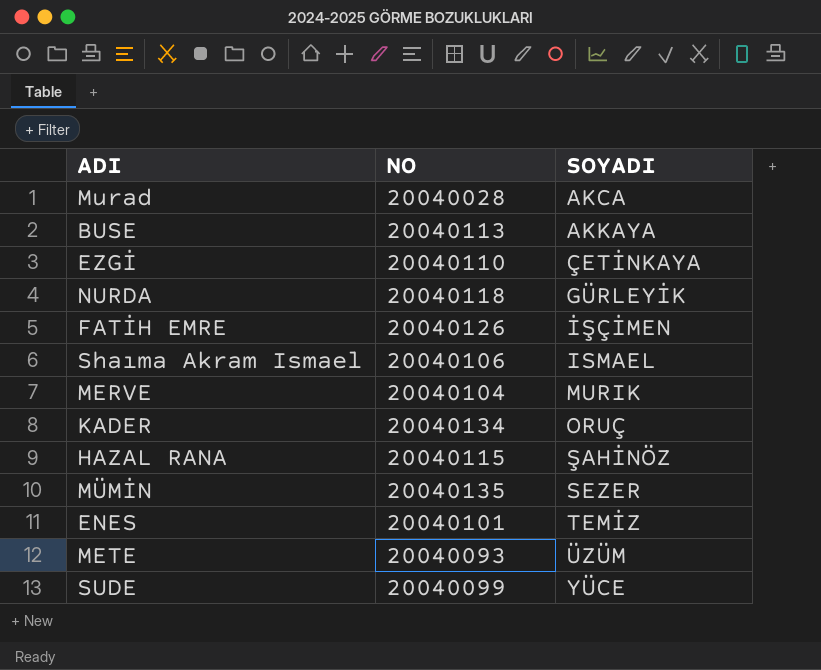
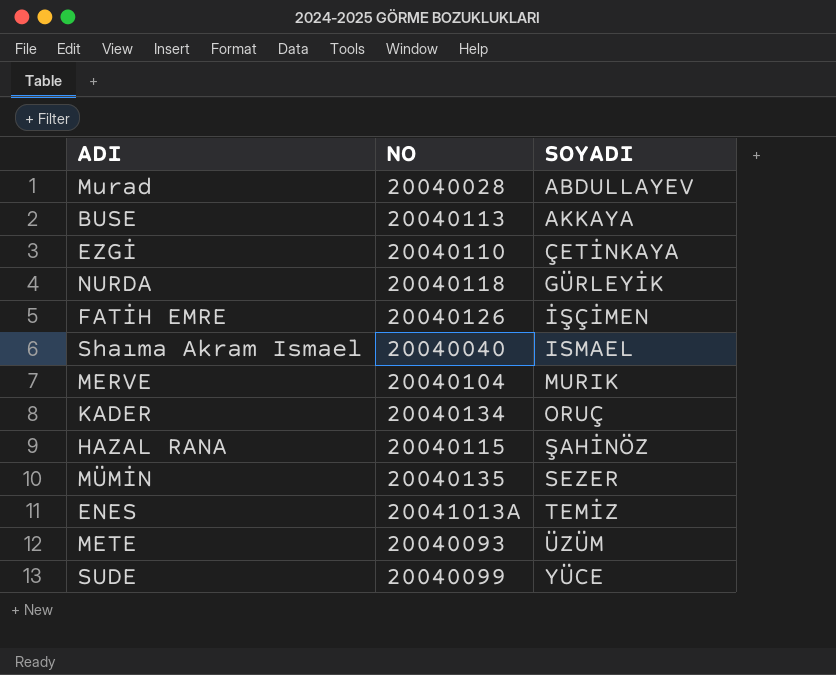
Murad | SOYADI: AKCA -> ABDULLAYEV
Shaıma Akram Ismael | NO: 20040106 -> 20040040
ENES | NO: 20040101 -> 20041013A

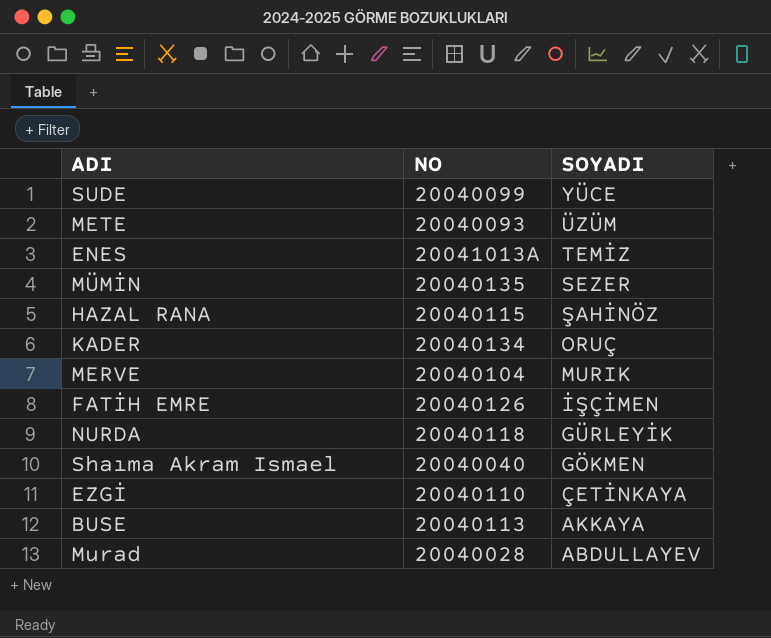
row order: SOYADI ascending -> SOYADI descending
Shaıma Akram Ismael | SOYADI: ISMAEL -> GÖKMEN

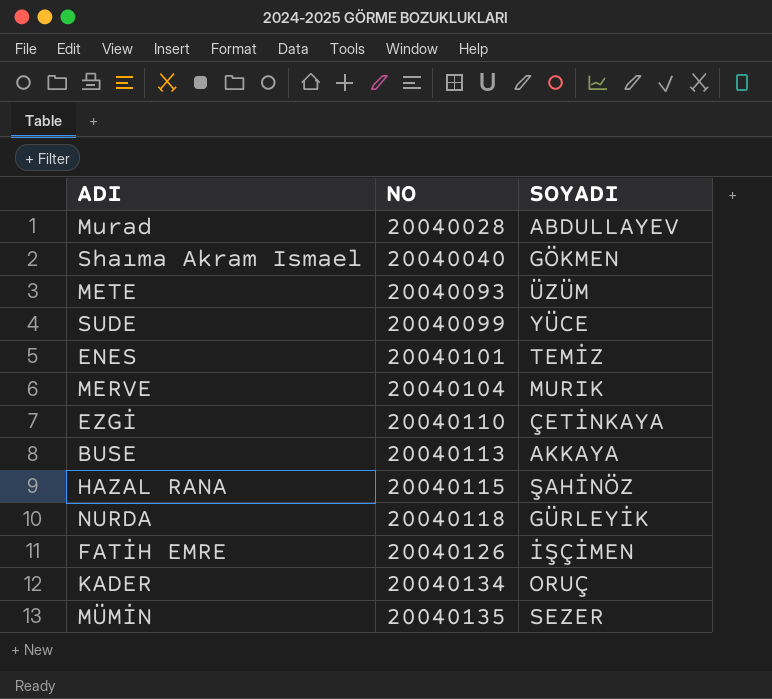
row order: SOYADI descending -> NO ascending
ENES | NO: 20041013A -> 20040101

